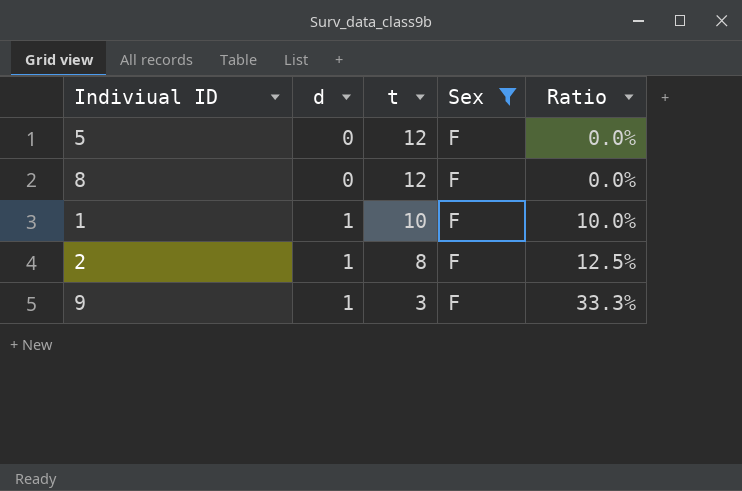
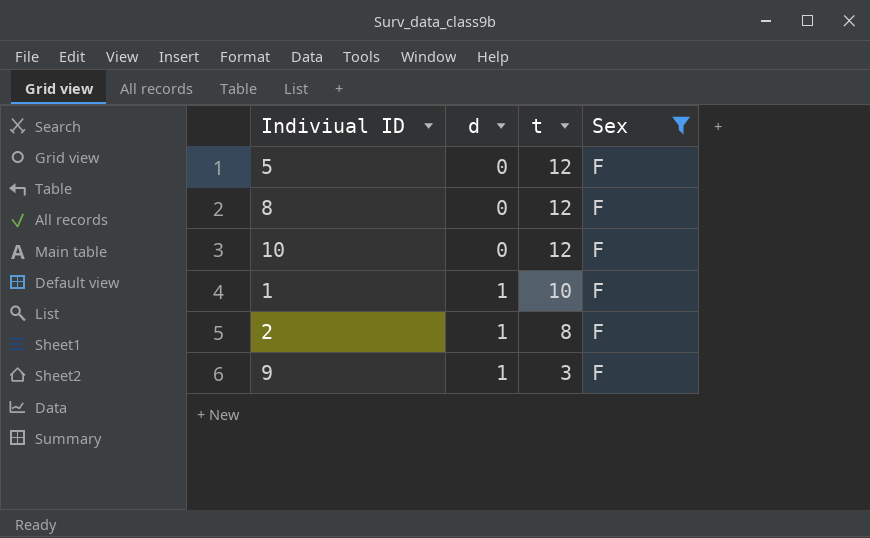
column Ratio | formula: [d] / [t] -> none
row 10: none -> 0 | 12 | F

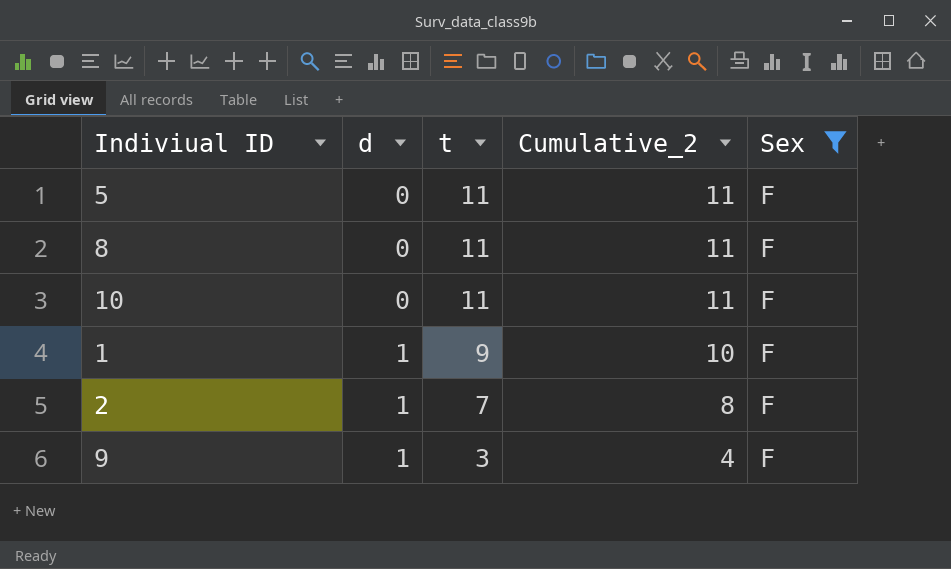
column Cumulative_2 | formula: none -> [d] + [t]
5 | t: 12 -> 11
8 | t: 12 -> 11
10 | t: 12 -> 11
1 | t: 10 -> 9
2 | t: 8 -> 7

